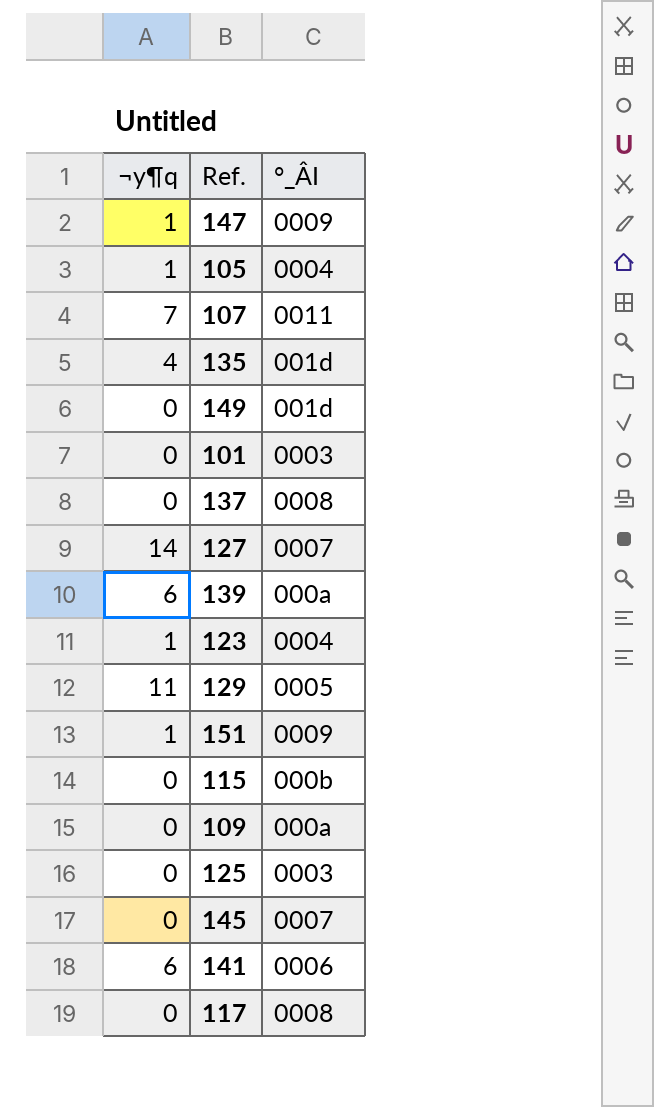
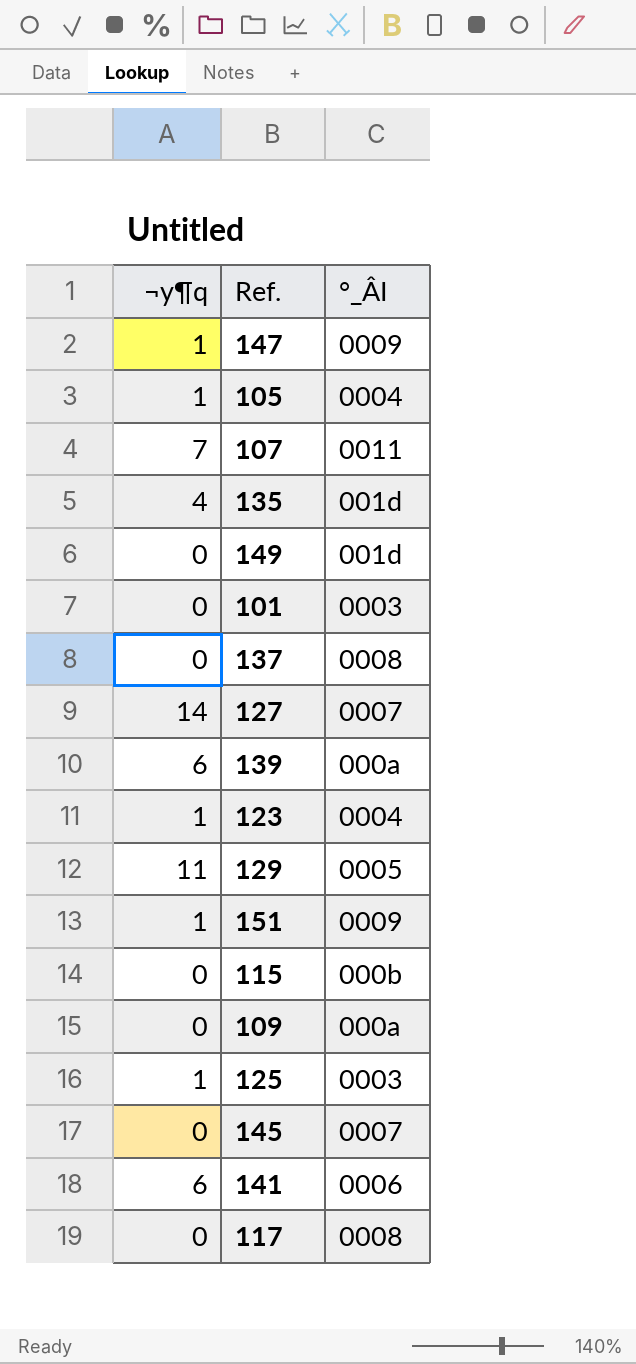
125 | ¬y¶q: 0 -> 1

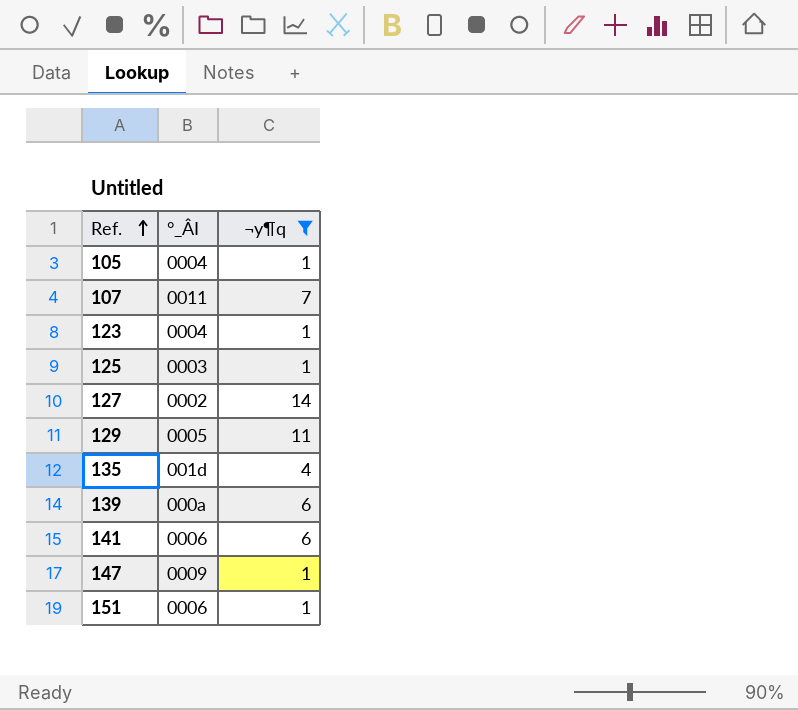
filter: none -> ¬y¶q != 0
row order: none -> Ref. ascending
column ¬y¶q | position: 1 -> 3
127 | °_ÂI: 0007 -> 0002
151 | °_ÂI: 0009 -> 0006

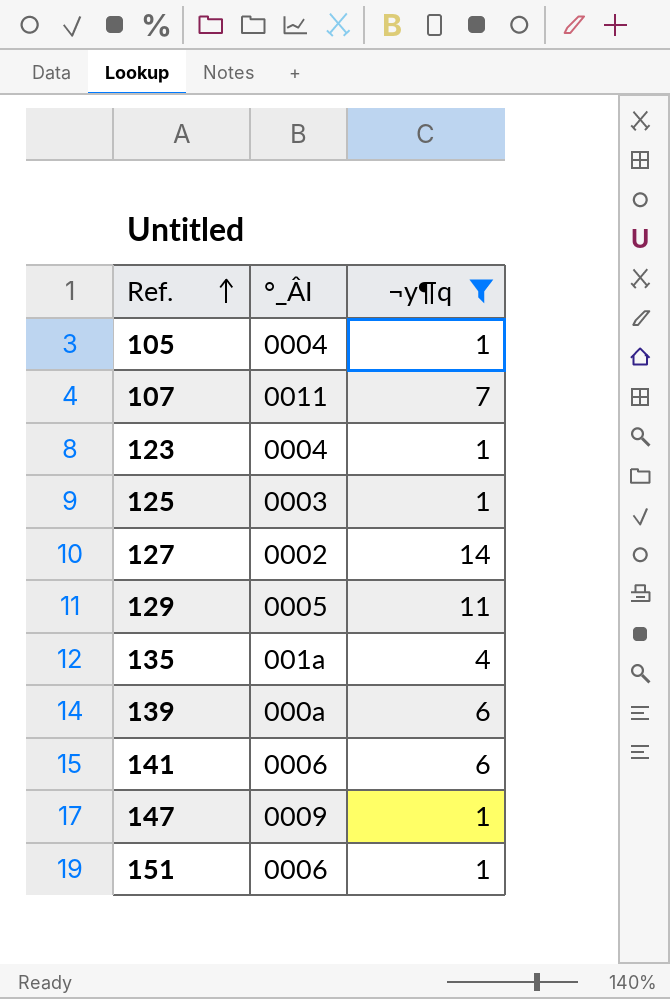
135 | °_ÂI: 001d -> 001a

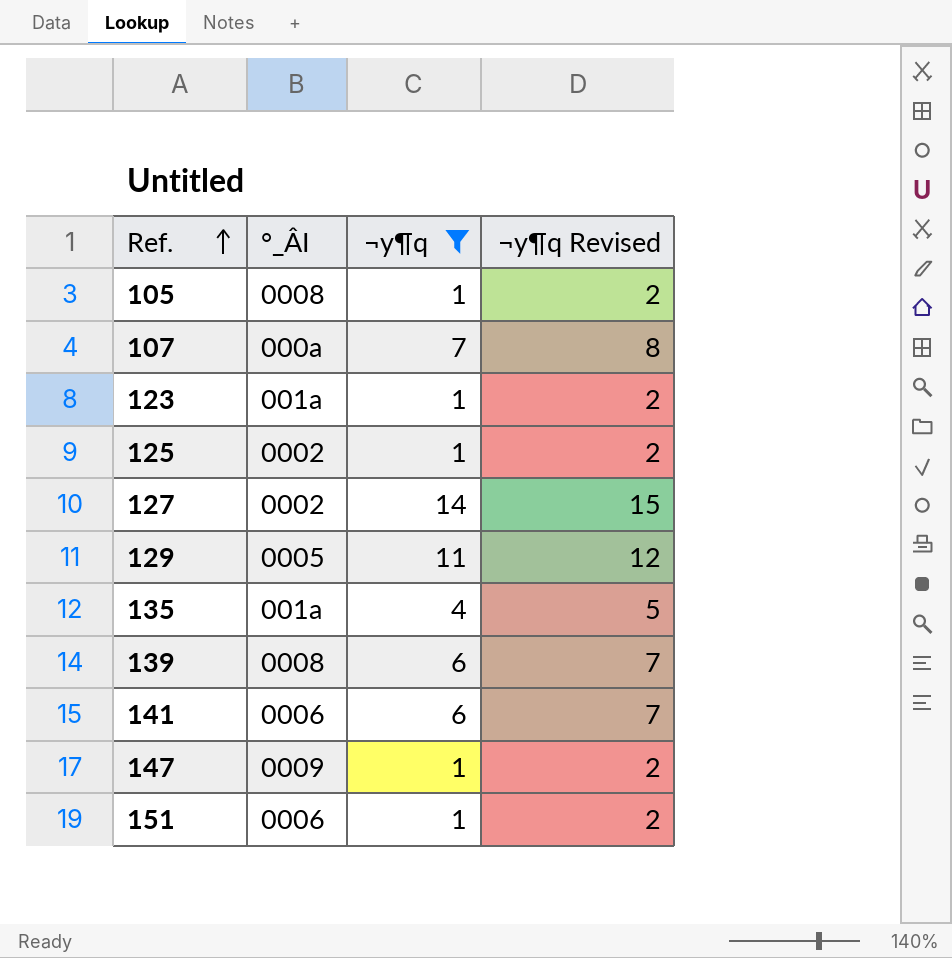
column ¬y¶q Revised | formula: none -> [¬y¶q] + 1
105 | °_ÂI: 0004 -> 0008
107 | °_ÂI: 0011 -> 000a
123 | °_ÂI: 0004 -> 001a
125 | °_ÂI: 0003 -> 0002
139 | °_ÂI: 000a -> 0008

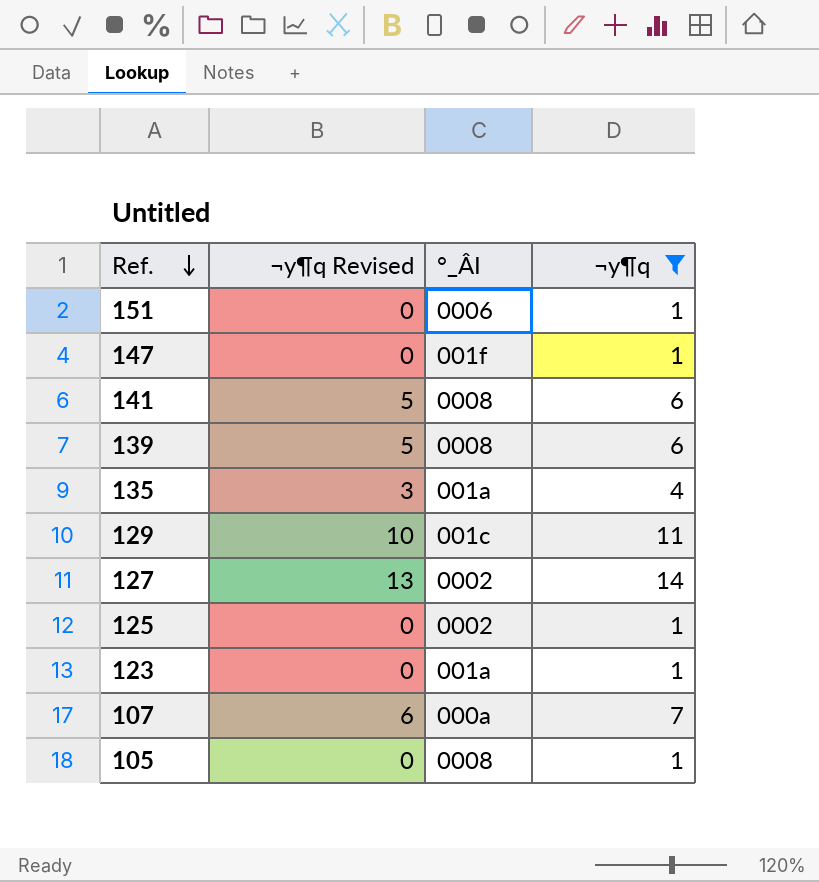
row order: Ref. ascending -> Ref. descending
column ¬y¶q Revised | formula: [¬y¶q] + 1 -> [¬y¶q] - 1
column ¬y¶q Revised | position: 4 -> 2
147 | °_ÂI: 0009 -> 001f
141 | °_ÂI: 0006 -> 0008
129 | °_ÂI: 0005 -> 001c

